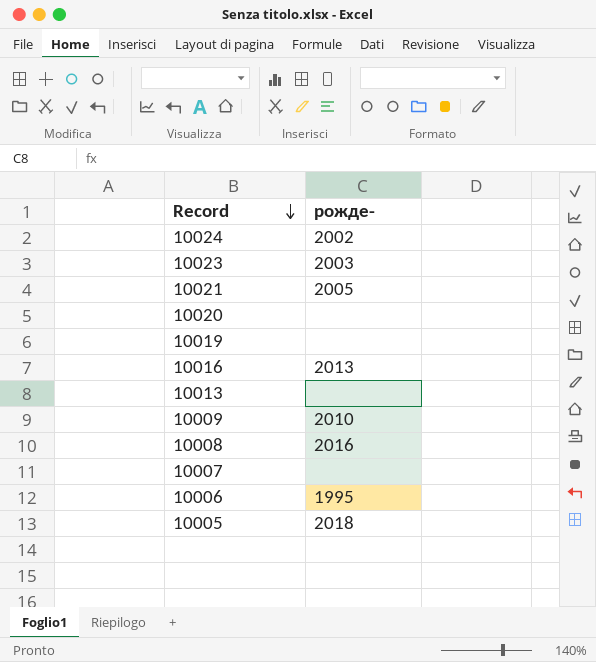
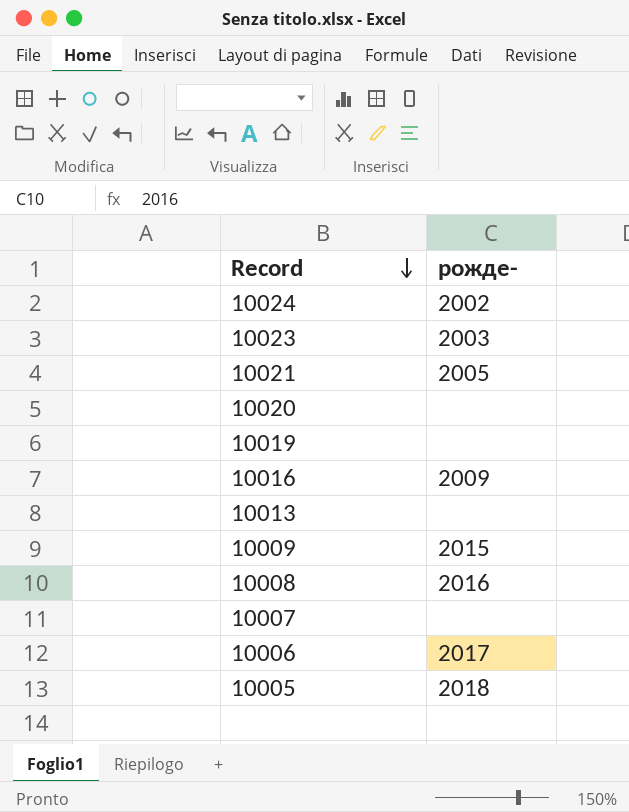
10016 | рожде-: 2013 -> 2009
10009 | рожде-: 2010 -> 2015
10006 | рожде-: 1995 -> 2017

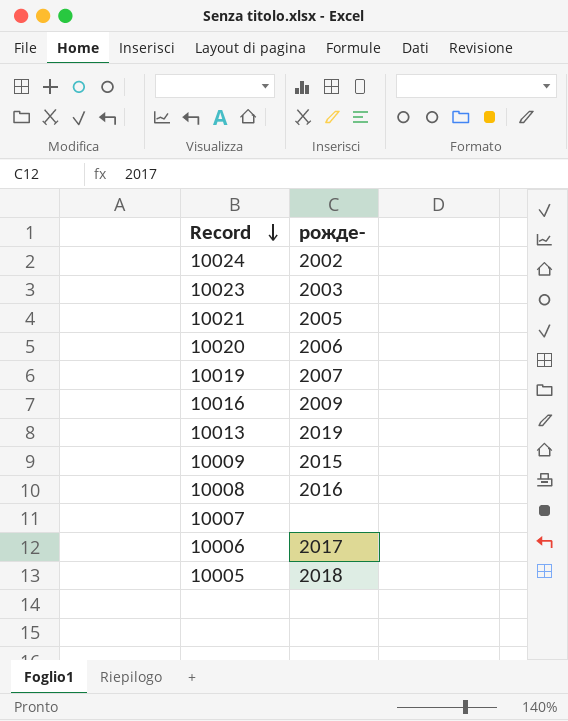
10020 | рожде-: none -> 2006
10019 | рожде-: none -> 2007
10013 | рожде-: none -> 2019

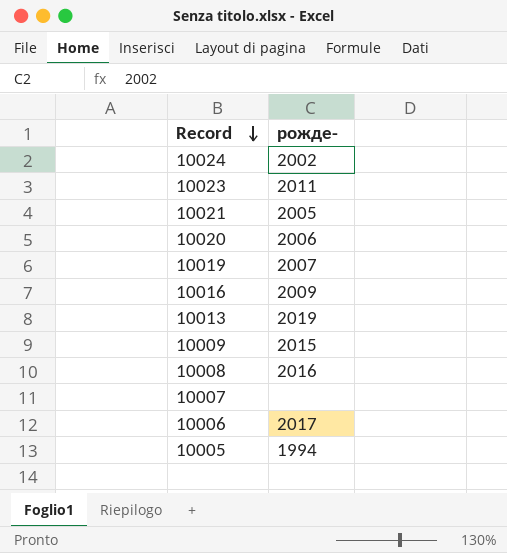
10023 | рожде-: 2003 -> 2011
10005 | рожде-: 2018 -> 1994

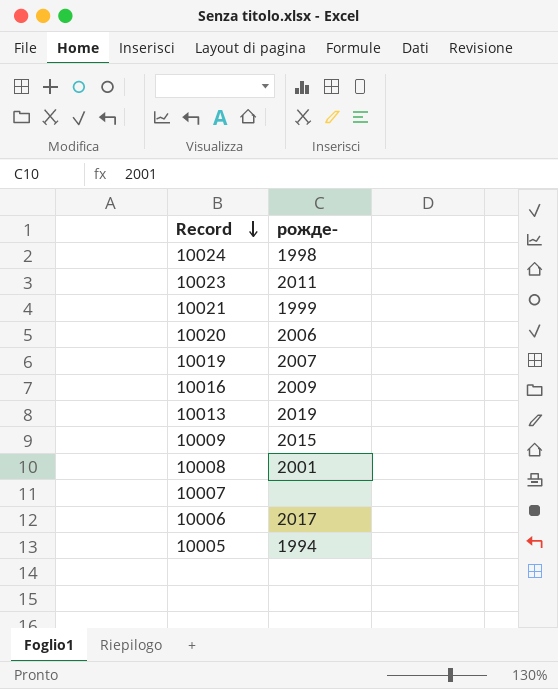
10024 | рожде-: 2002 -> 1998
10021 | рожде-: 2005 -> 1999
10008 | рожде-: 2016 -> 2001

